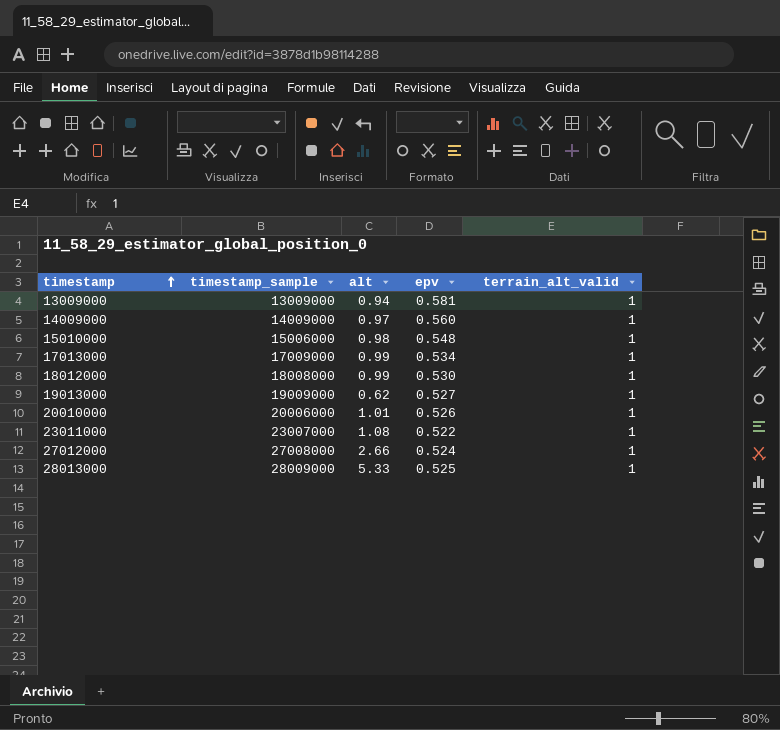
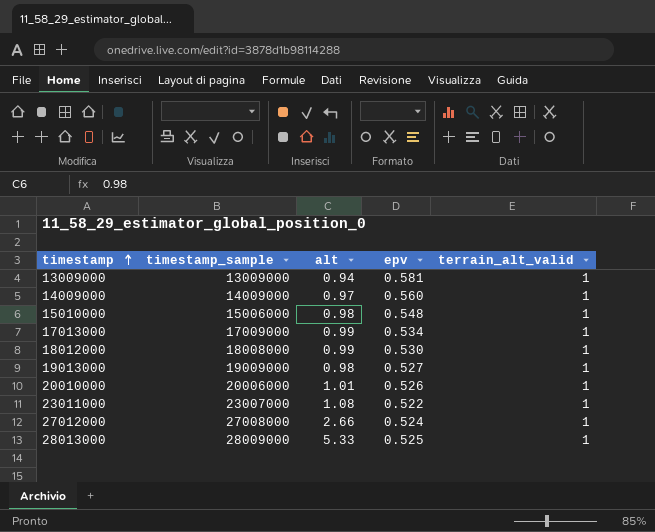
19013000 | alt: 0.62 -> 0.98

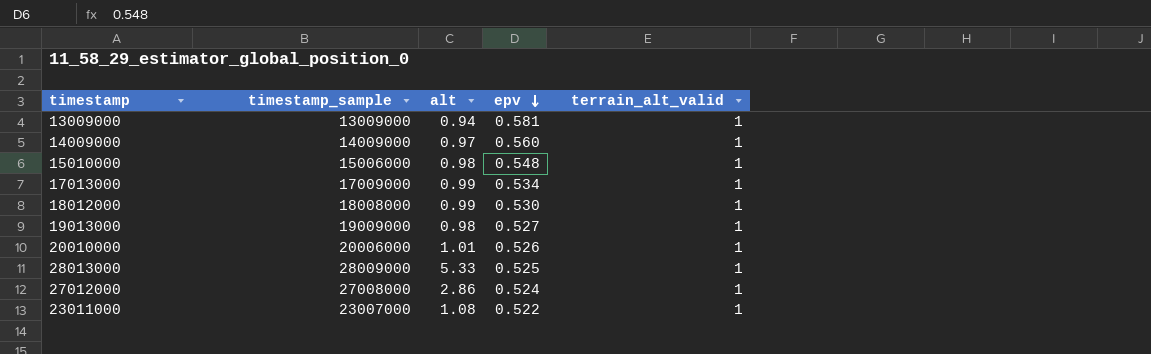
row order: timestamp ascending -> epv descending
27012000 | alt: 2.66 -> 2.86

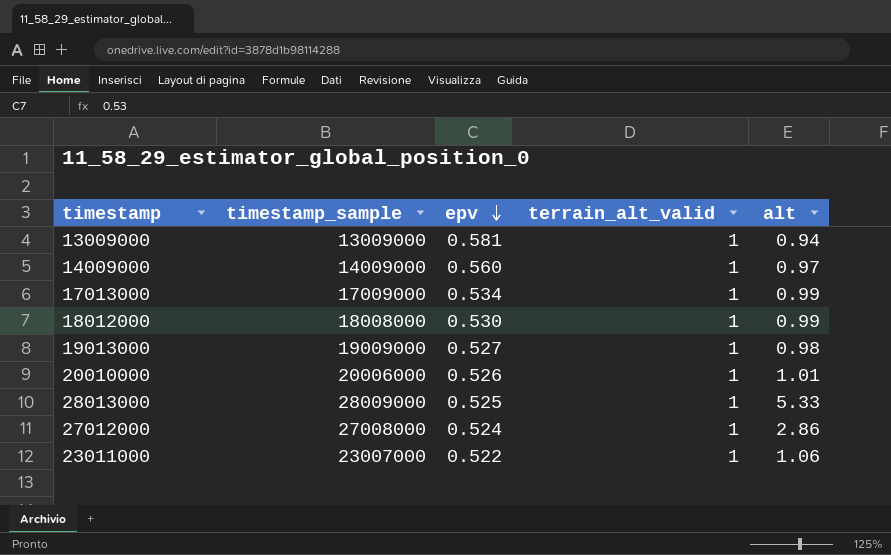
column alt | position: 3 -> 5
row 15010000: 15006000 | 0.98 | 0.548 | 1 -> none
23011000 | alt: 1.08 -> 1.06

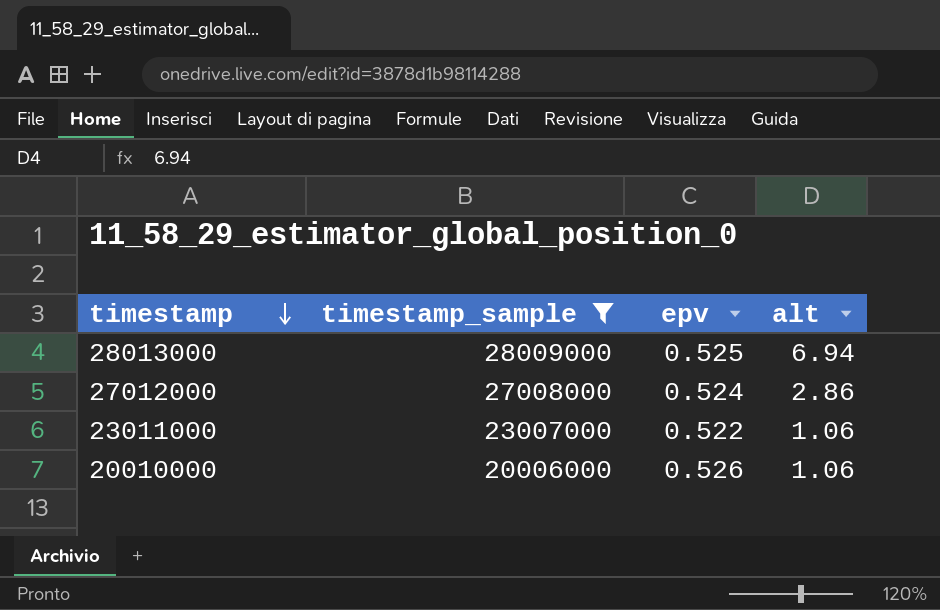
filter: none -> timestamp_sample >= 20006000
row order: epv descending -> timestamp descending
column terrain_alt_valid | position: 4 -> none
28013000 | alt: 5.33 -> 6.94
20010000 | alt: 1.01 -> 1.06

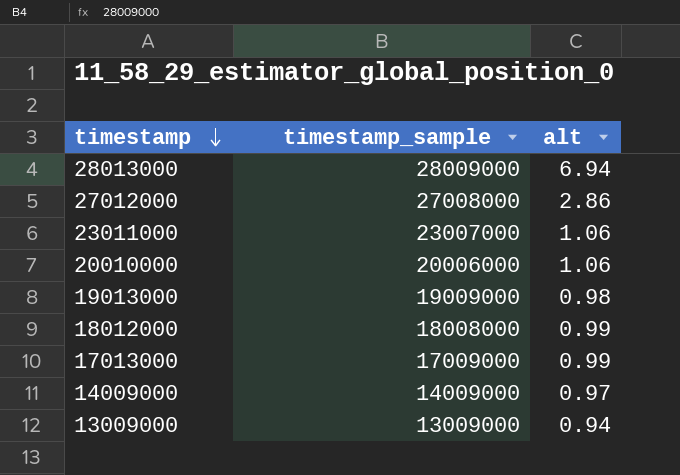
filter: timestamp_sample >= 20006000 -> none
column epv | position: 3 -> none

